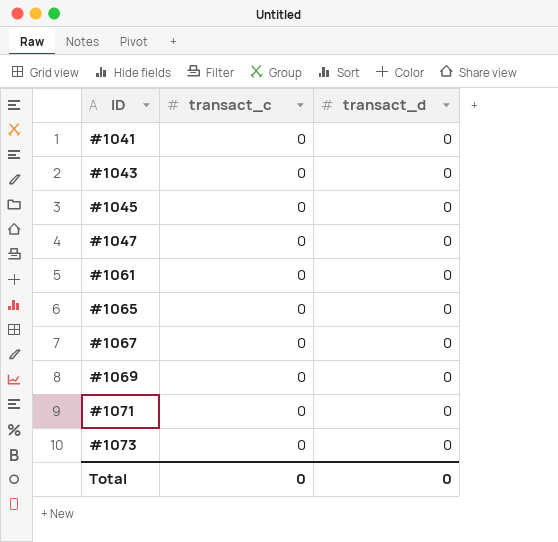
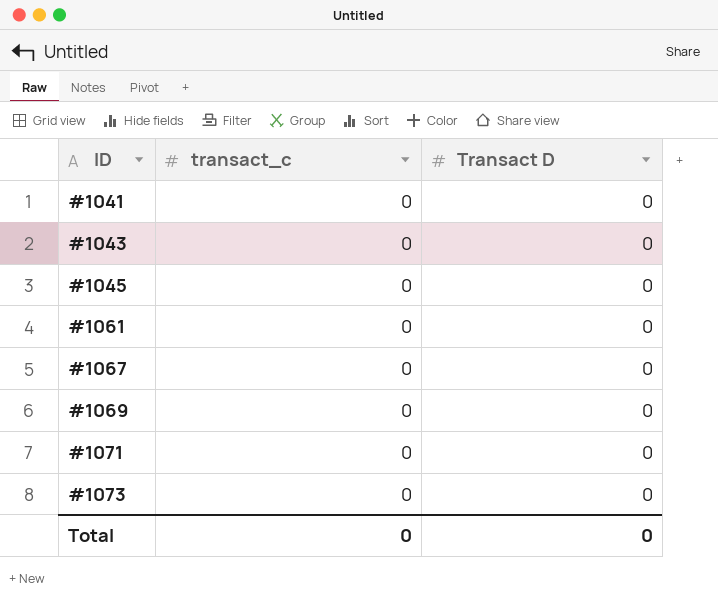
column name: transact_d -> Transact D
row #1047: 0 | 0 -> none
row #1065: 0 | 0 -> none

